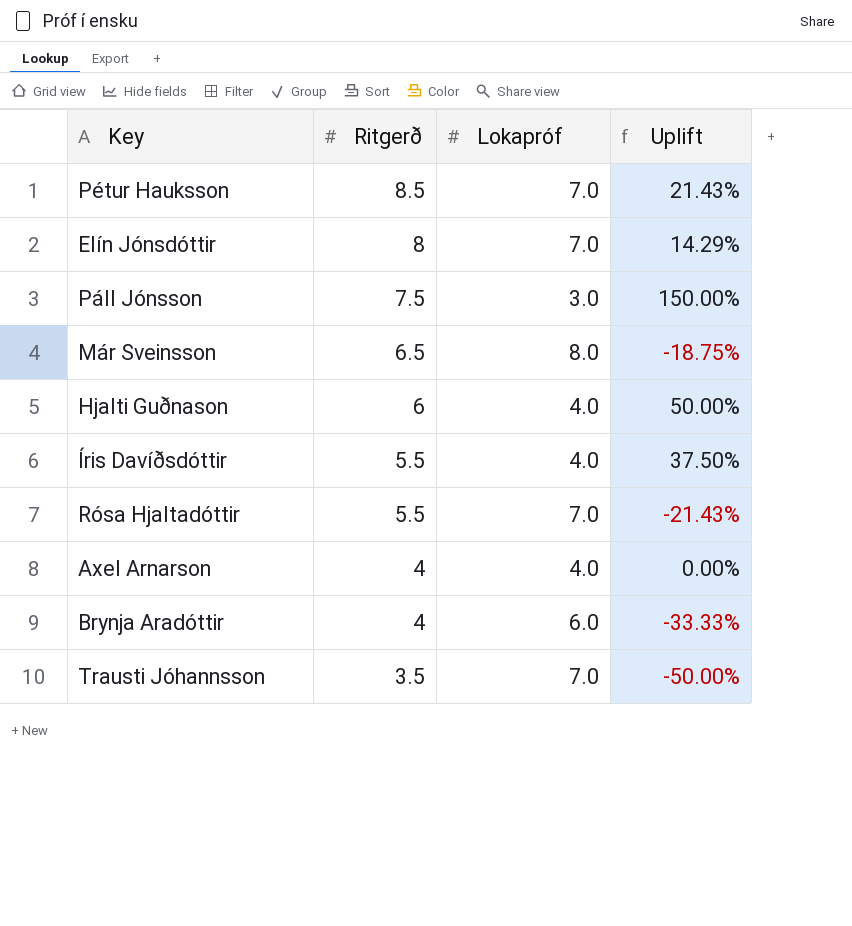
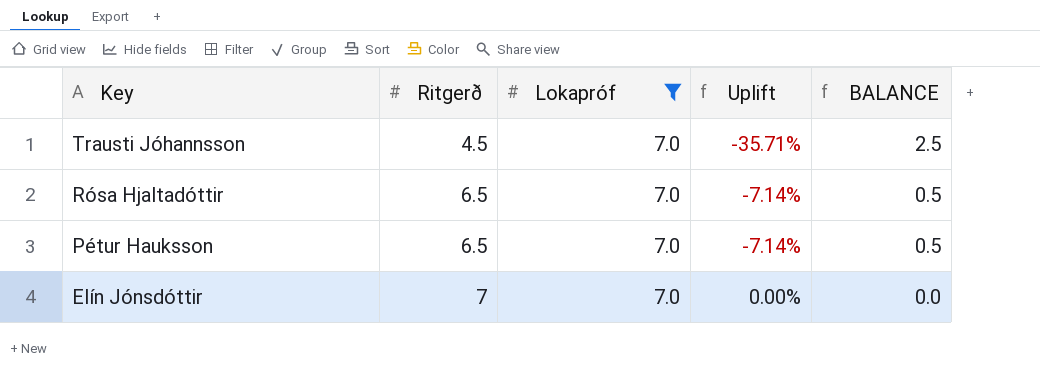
filter: none -> Lokapróf = 7.0
row order: Ritgerð descending -> Key descending
column BALANCE | formula: none -> [Lokapróf] - [Ritgerð]
Trausti Jóhannsson | Ritgerð: 3.5 -> 4.5
Trausti Jóhannsson | Uplift: -50.00% -> -35.71%
Rósa Hjaltadóttir | Ritgerð: 5.5 -> 6.5
Rósa Hjaltadóttir | Uplift: -21.43% -> -7.14%
Pétur Hauksson | Ritgerð: 8.5 -> 6.5
Pétur Hauksson | Uplift: 21.43% -> -7.14%
Elín Jónsdóttir | Ritgerð: 8 -> 7
Elín Jónsdóttir | Uplift: 14.29% -> 0.00%

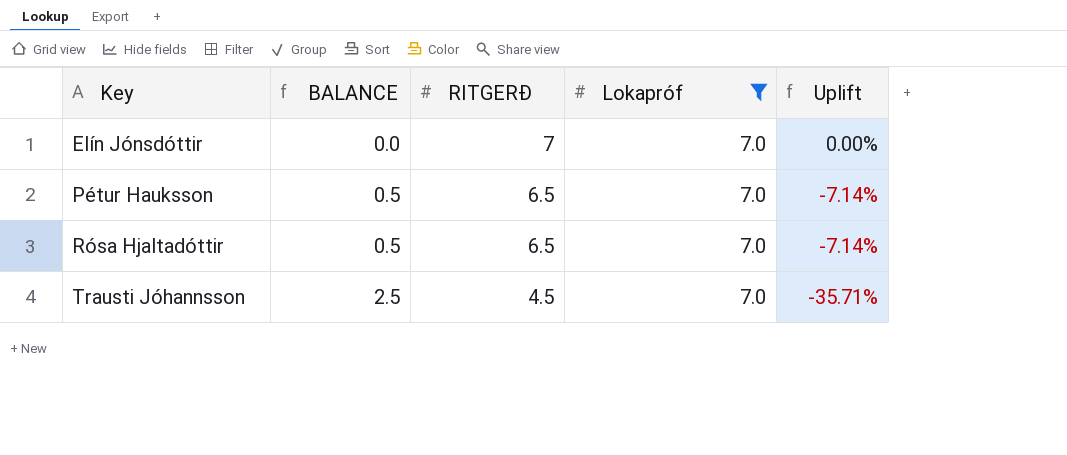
row order: Key descending -> Key ascending
column BALANCE | position: 5 -> 2
column name: Ritgerð -> RITGERÐ

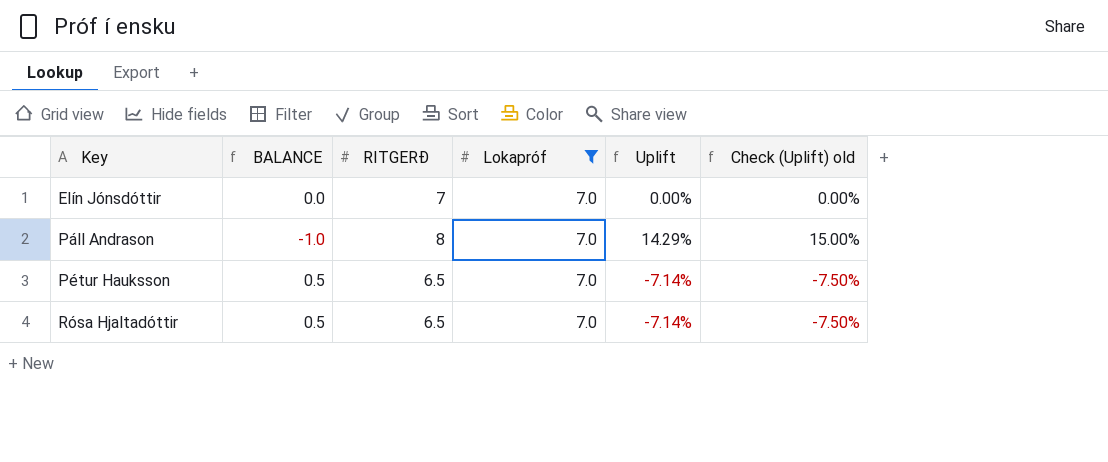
column Check (Uplift) old | formula: none -> [Uplift] * 1.05
row Trausti Jóhannsson: 2.5 | 4.5 | 7.0 | -35.71% -> none
row Páll Andrason: none -> -1.0 | 8 | 7.0 | 14.29% | 15.00%

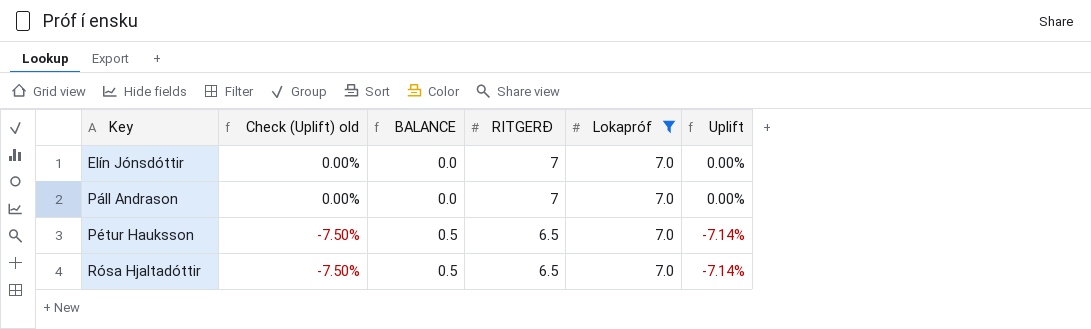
column Check (Uplift) old | position: 6 -> 2
Páll Andrason | Check (Uplift) old: 15.00% -> 0.00%
Páll Andrason | BALANCE: -1.0 -> 0.0
Páll Andrason | RITGERÐ: 8 -> 7
Páll Andrason | Uplift: 14.29% -> 0.00%

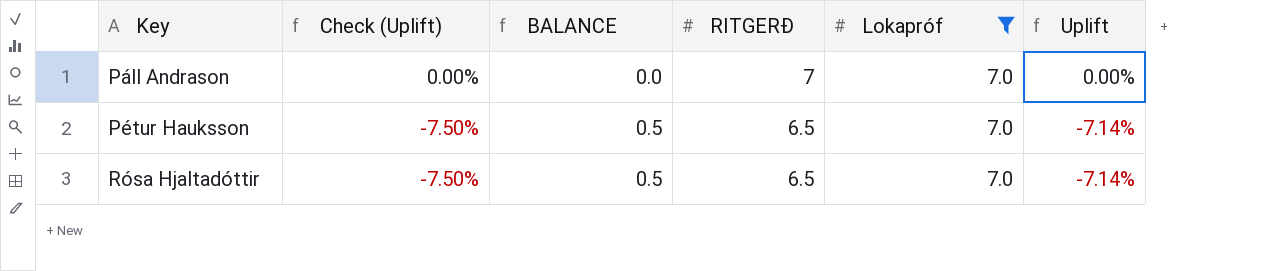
column name: Check (Uplift) old -> Check (Uplift)
row Elín Jónsdóttir: 0.00% | 0.0 | 7 | 7.0 | 0.00% -> none

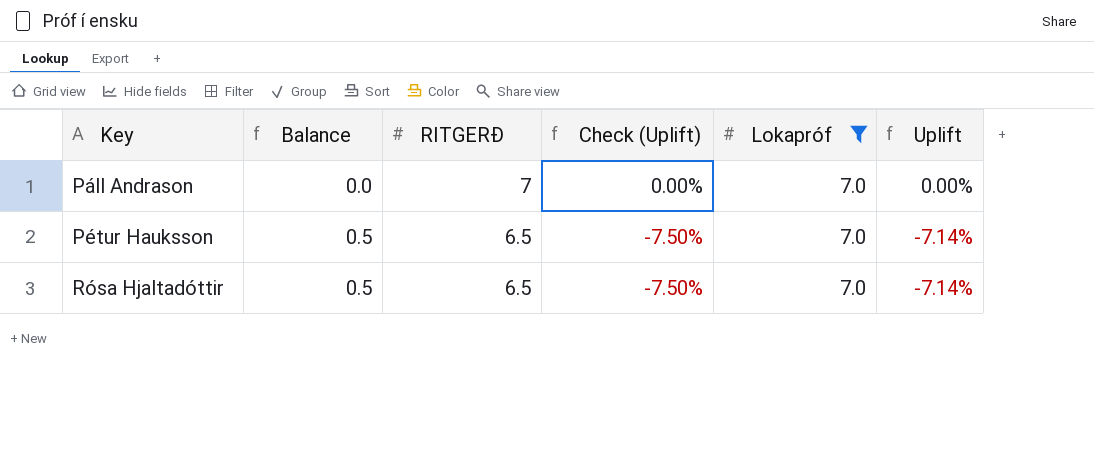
column name: BALANCE -> Balance
column Check (Uplift) | position: 2 -> 4

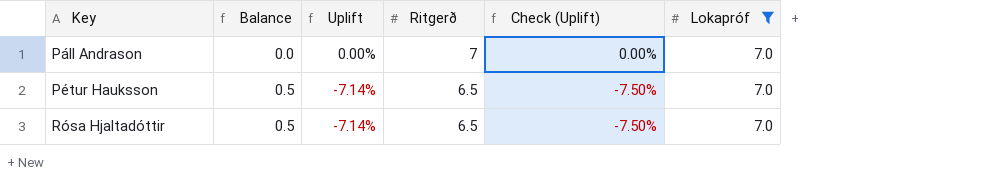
column Uplift | position: 6 -> 3
column name: RITGERÐ -> Ritgerð

